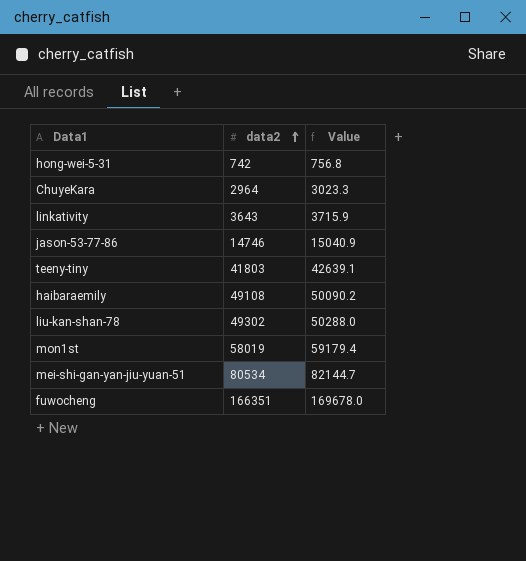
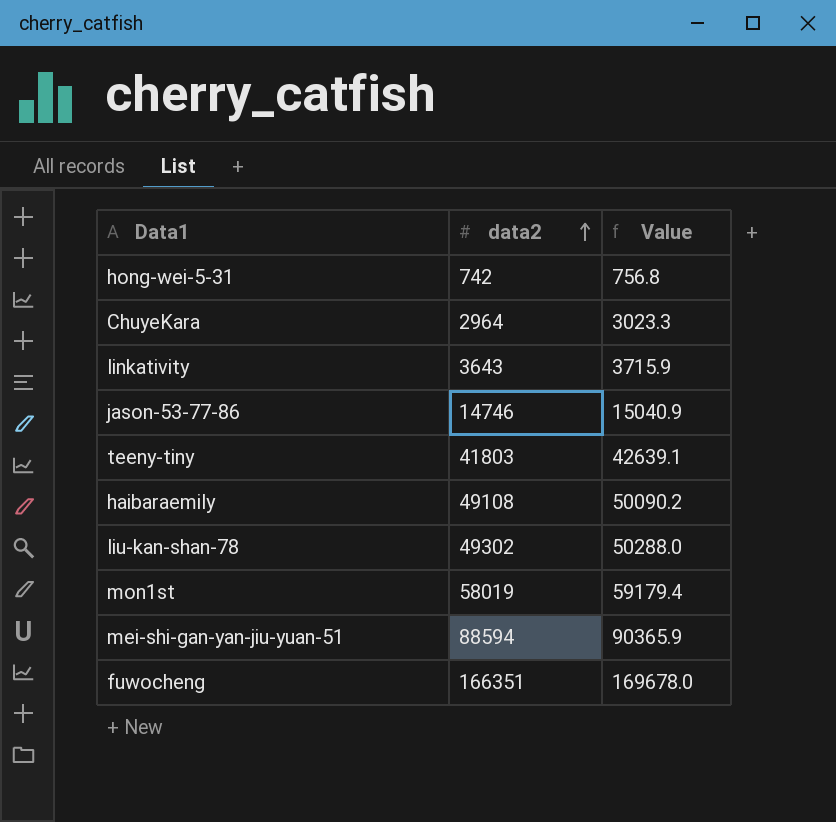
mei-shi-gan-yan-jiu-yuan-51 | data2: 80534 -> 88594
mei-shi-gan-yan-jiu-yuan-51 | Value: 82144.7 -> 90365.9

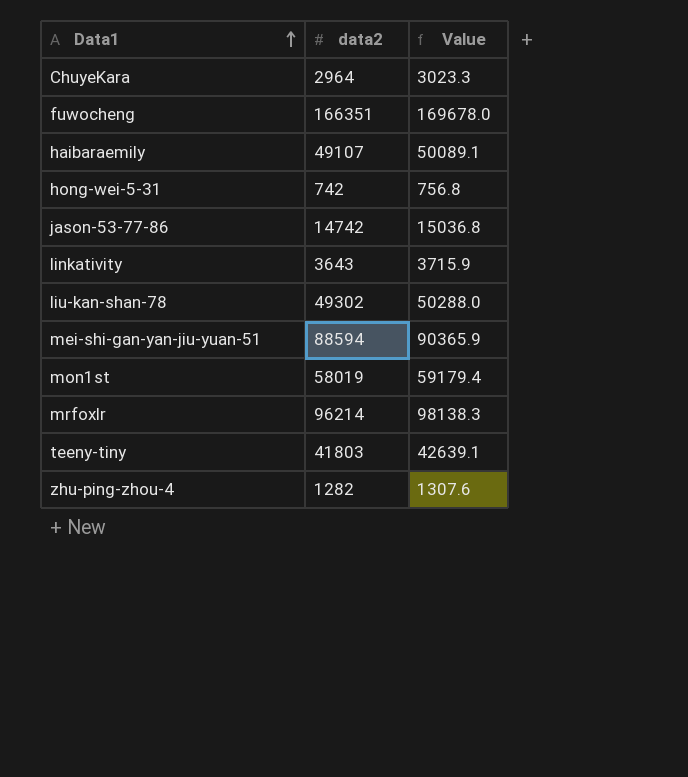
row order: data2 ascending -> Data1 ascending
haibaraemily | data2: 49108 -> 49107
haibaraemily | Value: 50090.2 -> 50089.1
jason-53-77-86 | data2: 14746 -> 14742
jason-53-77-86 | Value: 15040.9 -> 15036.8
row mrfoxlr: none -> 96214 | 98138.3
row zhu-ping-zhou-4: none -> 1282 | 1307.6

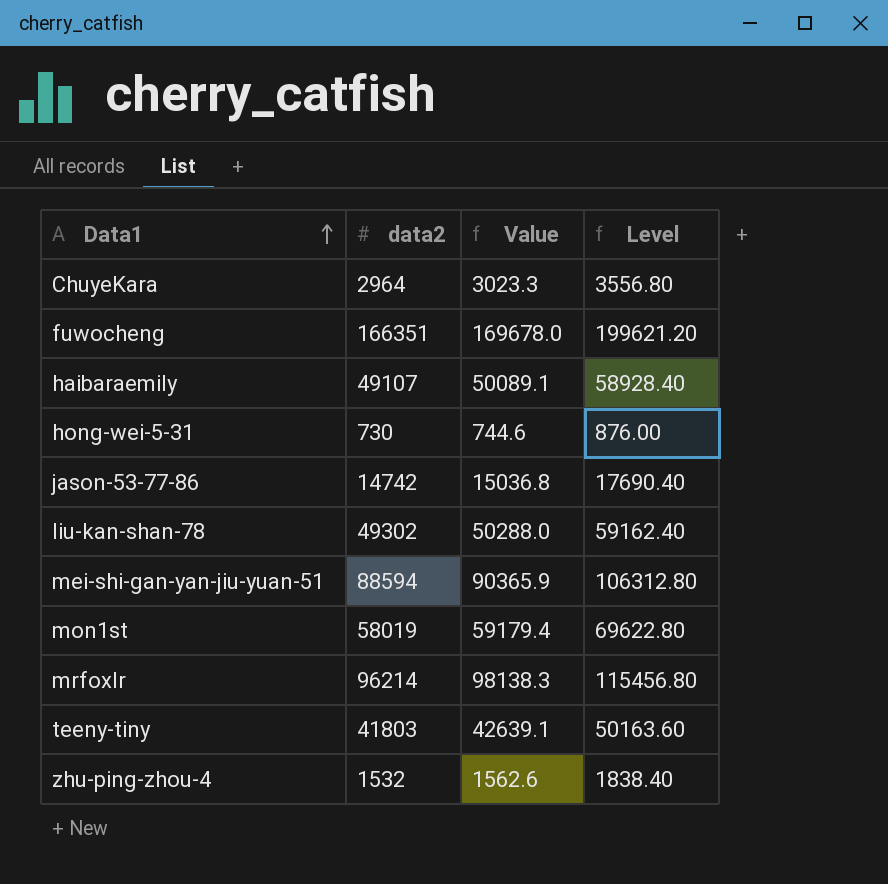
column Level | formula: none -> [data2] * 1.2
row linkativity: 3643 | 3715.9 -> none
hong-wei-5-31 | data2: 742 -> 730
hong-wei-5-31 | Value: 756.8 -> 744.6
zhu-ping-zhou-4 | data2: 1282 -> 1532
zhu-ping-zhou-4 | Value: 1307.6 -> 1562.6

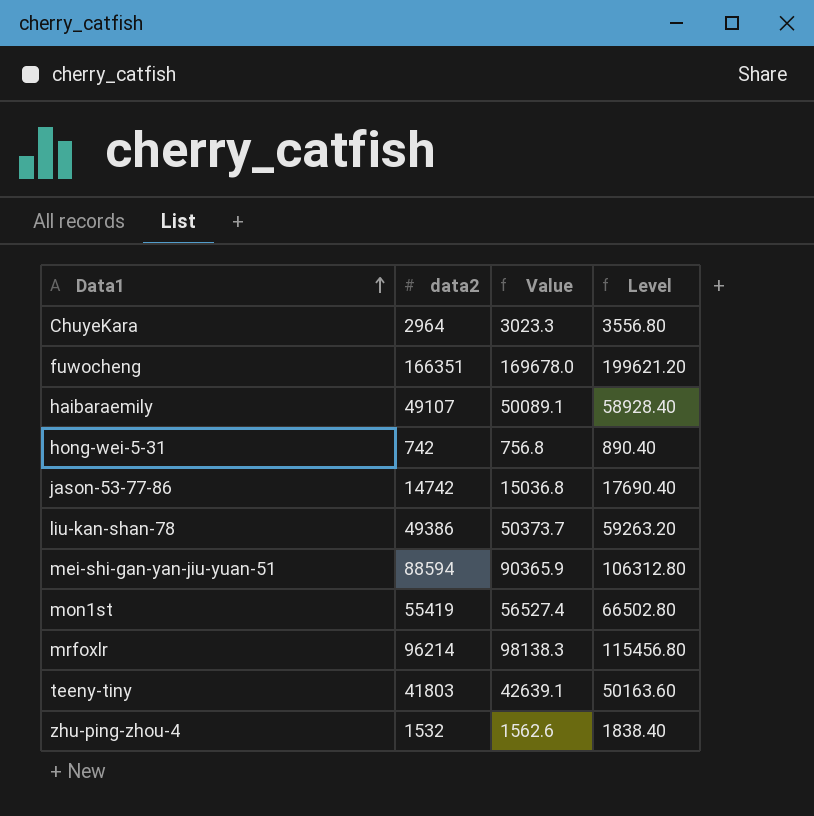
hong-wei-5-31 | data2: 730 -> 742
hong-wei-5-31 | Value: 744.6 -> 756.8
hong-wei-5-31 | Level: 876.00 -> 890.40
liu-kan-shan-78 | data2: 49302 -> 49386
liu-kan-shan-78 | Value: 50288.0 -> 50373.7
liu-kan-shan-78 | Level: 59162.40 -> 59263.20
mon1st | data2: 58019 -> 55419
mon1st | Value: 59179.4 -> 56527.4
mon1st | Level: 69622.80 -> 66502.80

